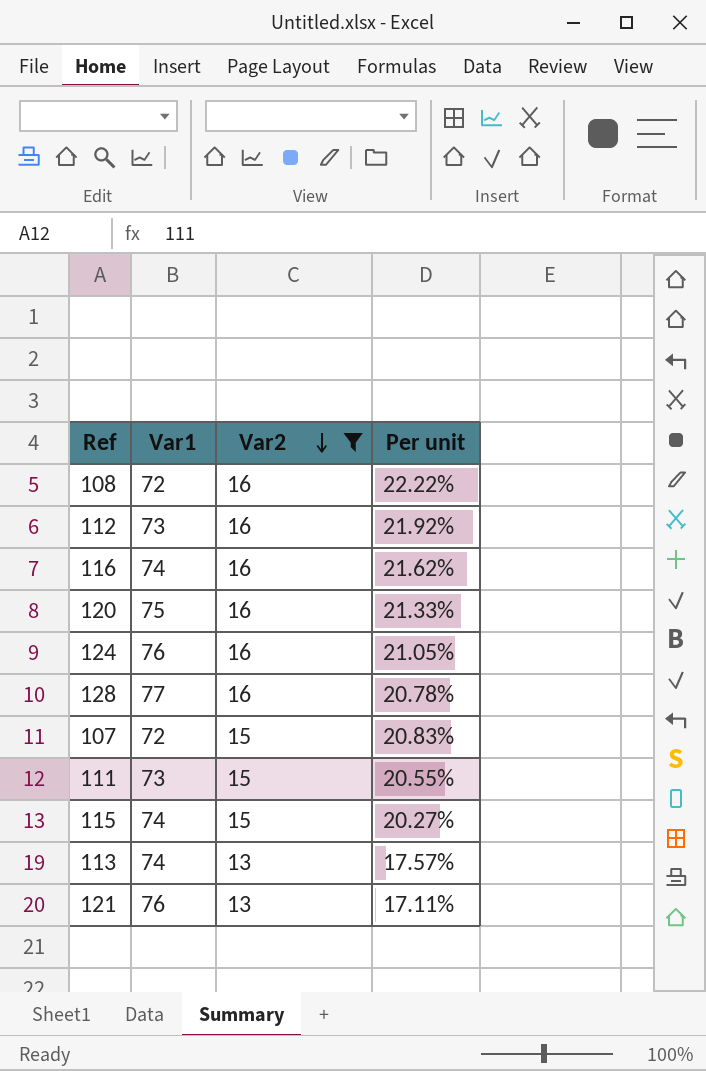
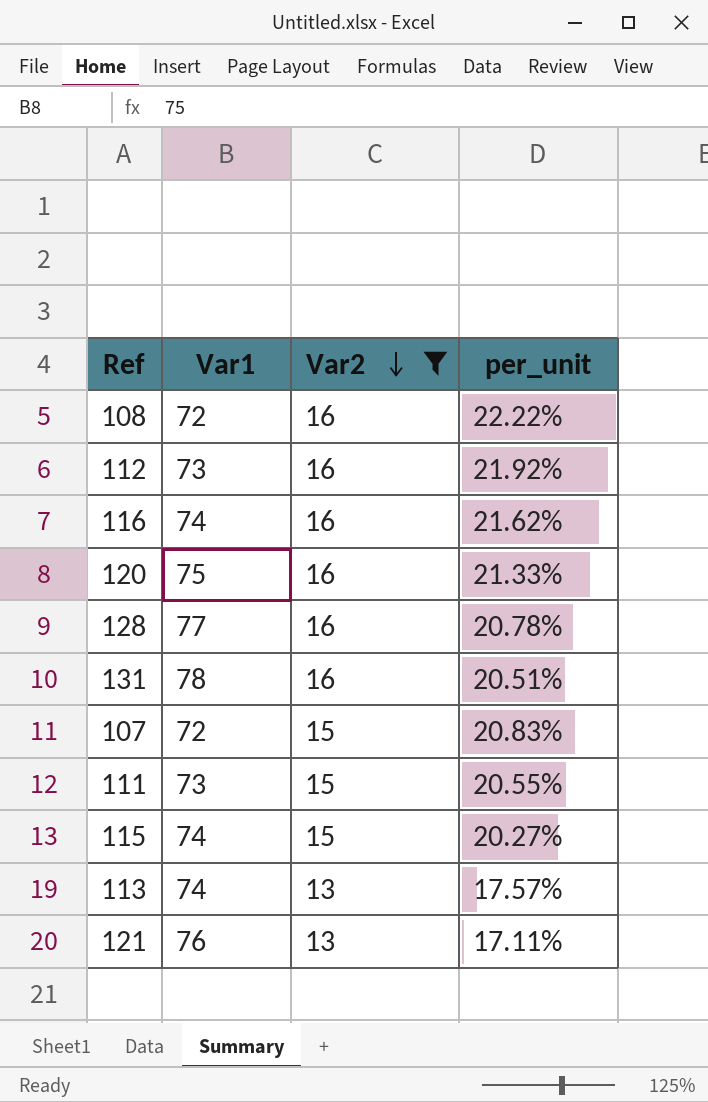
column name: Per unit -> per_unit
row 124: 76 | 16 | 21.05% -> none
row 131: none -> 78 | 16 | 20.51%

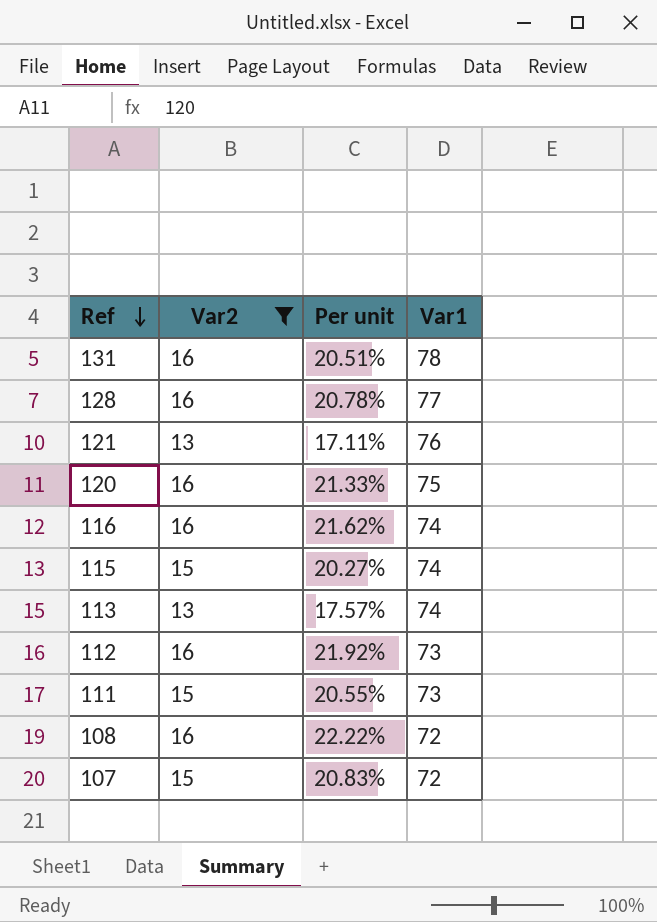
row order: Var2 descending -> Ref descending
column name: per_unit -> Per unit
column Var1 | position: 2 -> 4

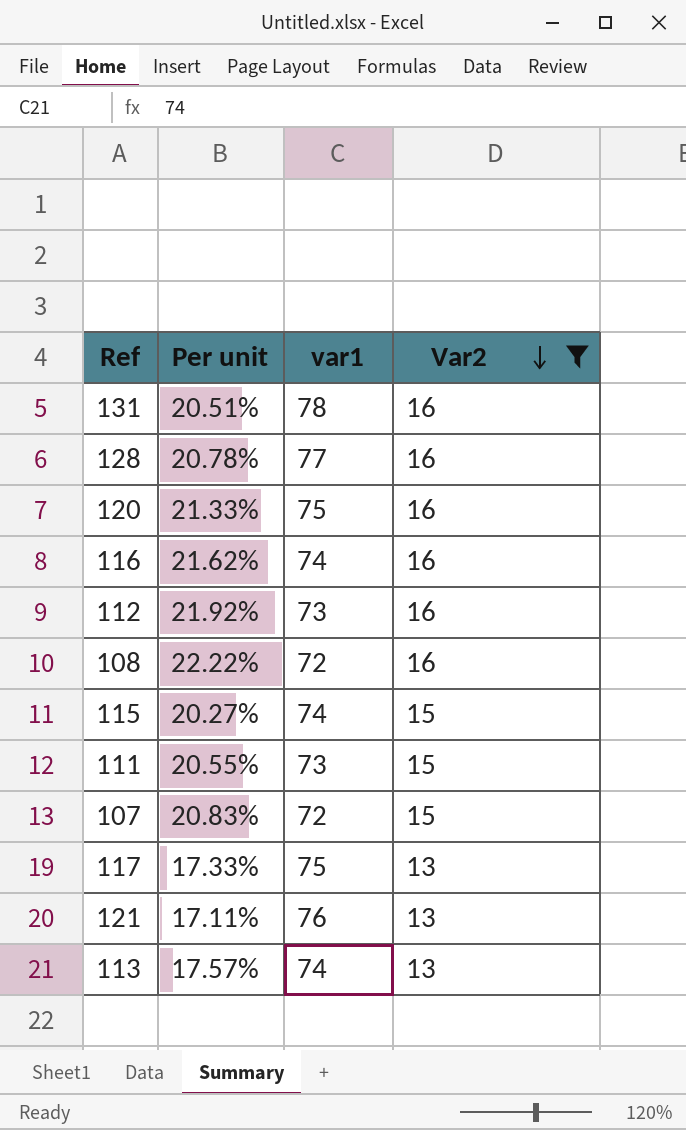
row order: Ref descending -> Var2 descending
column name: Var1 -> var1
column Var2 | position: 2 -> 4
row 117: none -> 17.33% | 75 | 13

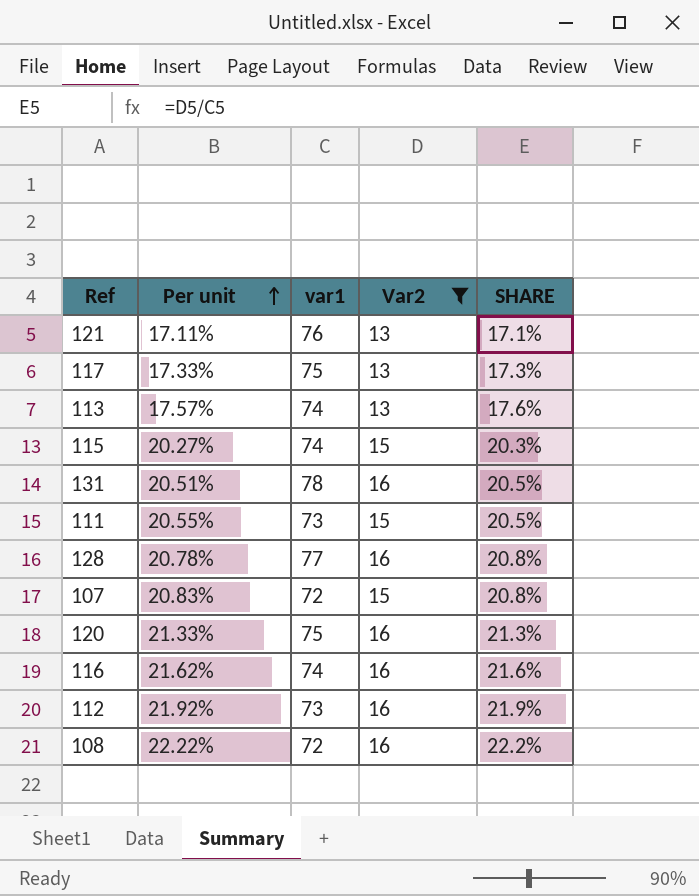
row order: Var2 descending -> Per unit ascending
column SHARE | formula: none -> [Var2] / [var1]

